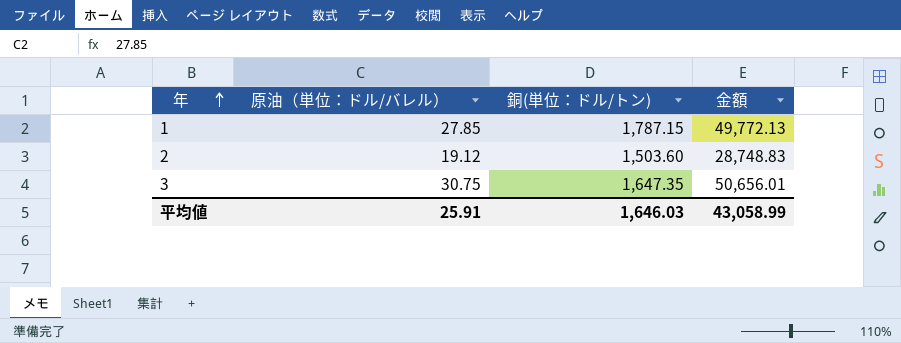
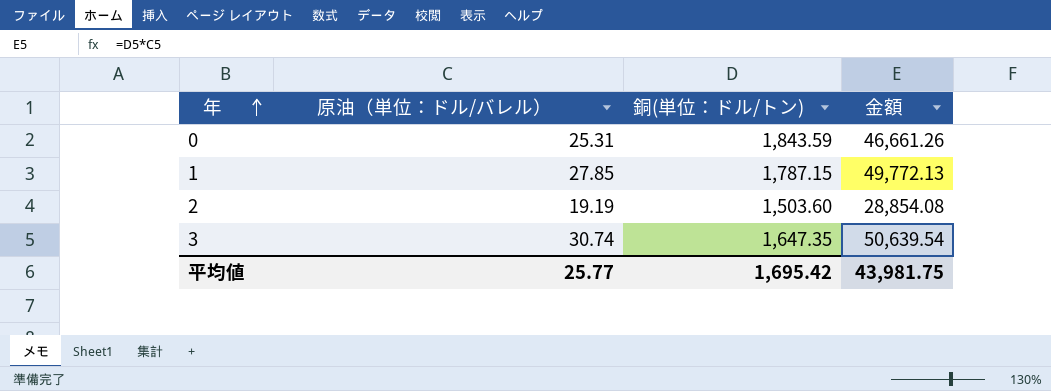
row 0: none -> 25.31 | 1,843.59 | 46,661.26
2 | 原油（単位：ドル/バレル）: 19.12 -> 19.19
2 | 金額: 28,748.83 -> 28,854.08
3 | 原油（単位：ドル/バレル）: 30.75 -> 30.74
3 | 金額: 50,656.01 -> 50,639.54
平均値 | 原油（単位：ドル/バレル）: 25.91 -> 25.77
平均値 | 銅(単位：ドル/トン): 1,646.03 -> 1,695.42
平均値 | 金額: 43,058.99 -> 43,981.75

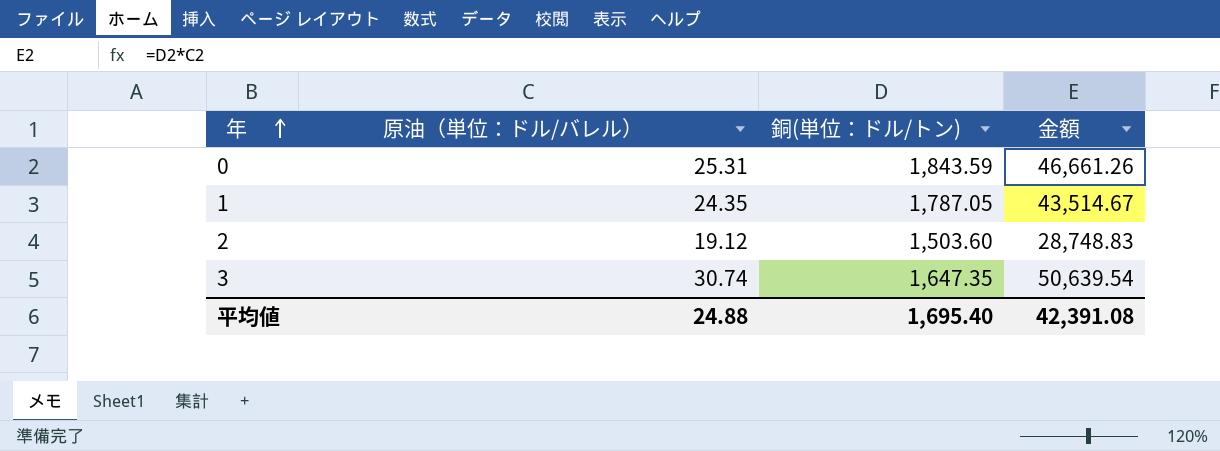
1 | 原油（単位：ドル/バレル）: 27.85 -> 24.35
1 | 銅(単位：ドル/トン): 1,787.15 -> 1,787.05
1 | 金額: 49,772.13 -> 43,514.67
2 | 原油（単位：ドル/バレル）: 19.19 -> 19.12
2 | 金額: 28,854.08 -> 28,748.83
平均値 | 原油（単位：ドル/バレル）: 25.77 -> 24.88
平均値 | 銅(単位：ドル/トン): 1,695.42 -> 1,695.40
平均値 | 金額: 43,981.75 -> 42,391.08

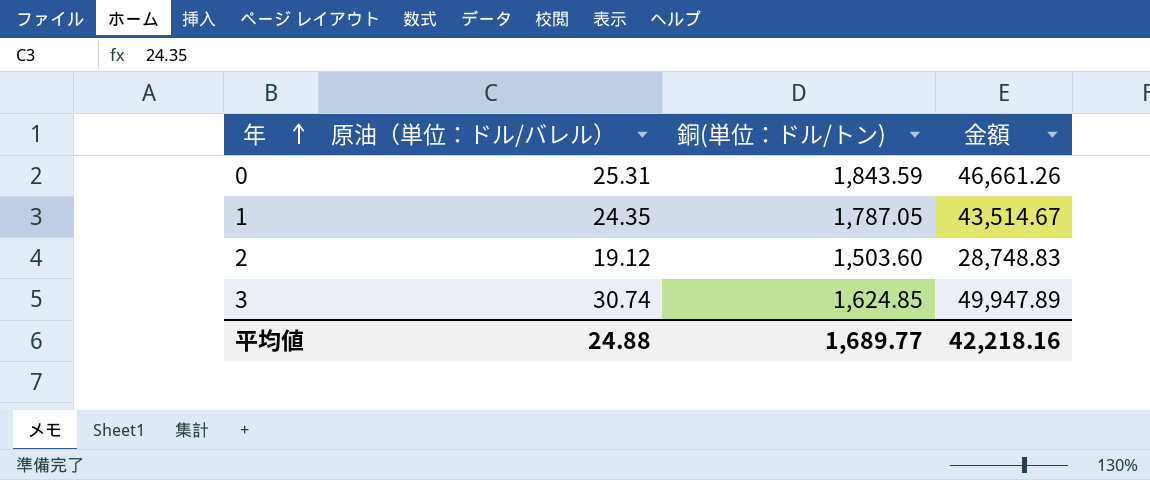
3 | 銅(単位：ドル/トン): 1,647.35 -> 1,624.85
3 | 金額: 50,639.54 -> 49,947.89
平均値 | 銅(単位：ドル/トン): 1,695.40 -> 1,689.77
平均値 | 金額: 42,391.08 -> 42,218.16

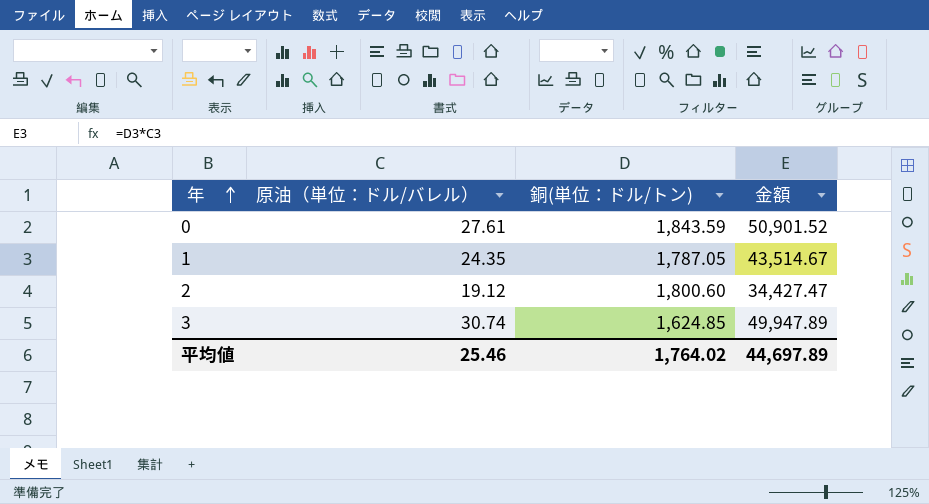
0 | 原油（単位：ドル/バレル）: 25.31 -> 27.61
0 | 金額: 46,661.26 -> 50,901.52
2 | 銅(単位：ドル/トン): 1,503.60 -> 1,800.60
2 | 金額: 28,748.83 -> 34,427.47
平均値 | 原油（単位：ドル/バレル）: 24.88 -> 25.46
平均値 | 銅(単位：ドル/トン): 1,689.77 -> 1,764.02
平均値 | 金額: 42,218.16 -> 44,697.89

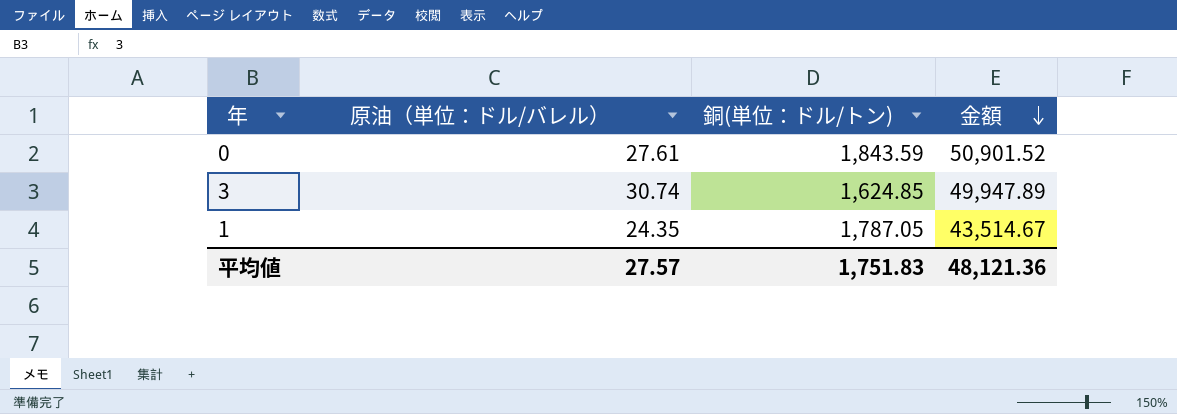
row order: 年 ascending -> 金額 descending
row 2: 19.12 | 1,800.60 | 34,427.47 -> none
平均値 | 原油（単位：ドル/バレル）: 25.46 -> 27.57
平均値 | 銅(単位：ドル/トン): 1,764.02 -> 1,751.83
平均値 | 金額: 44,697.89 -> 48,121.36

